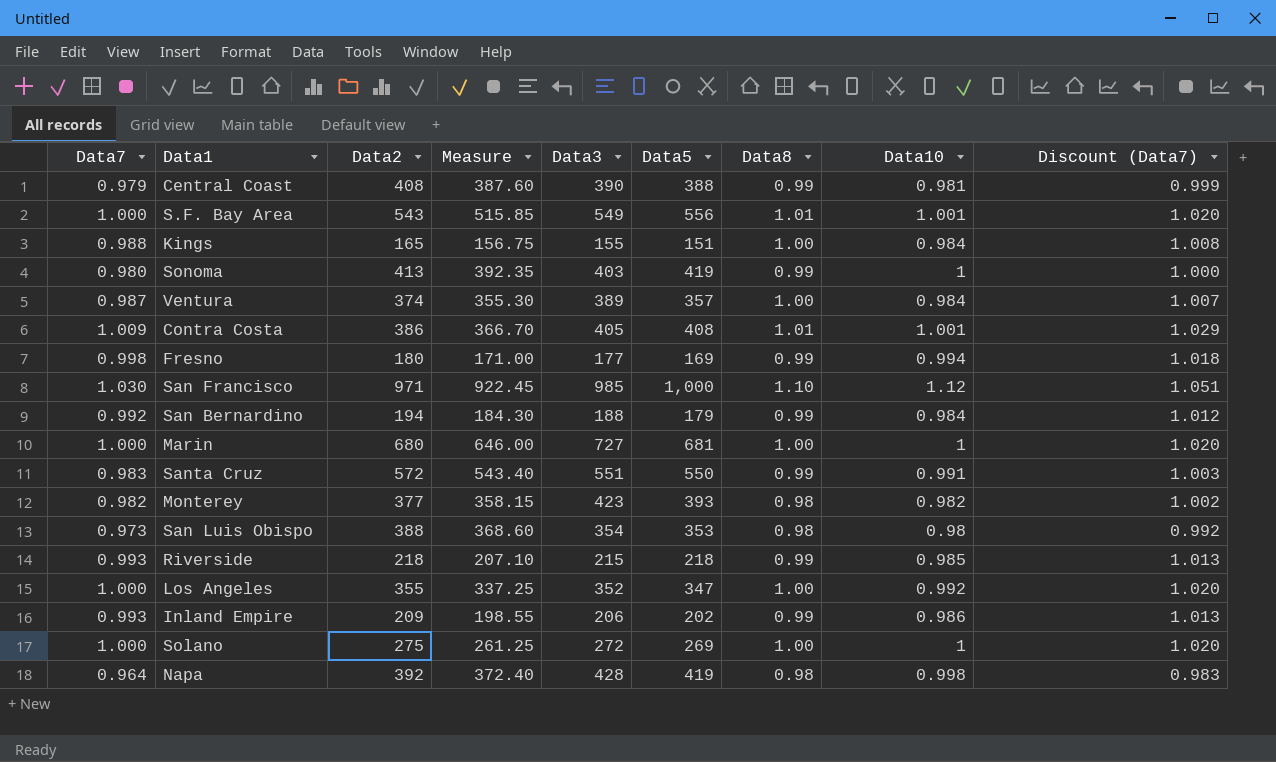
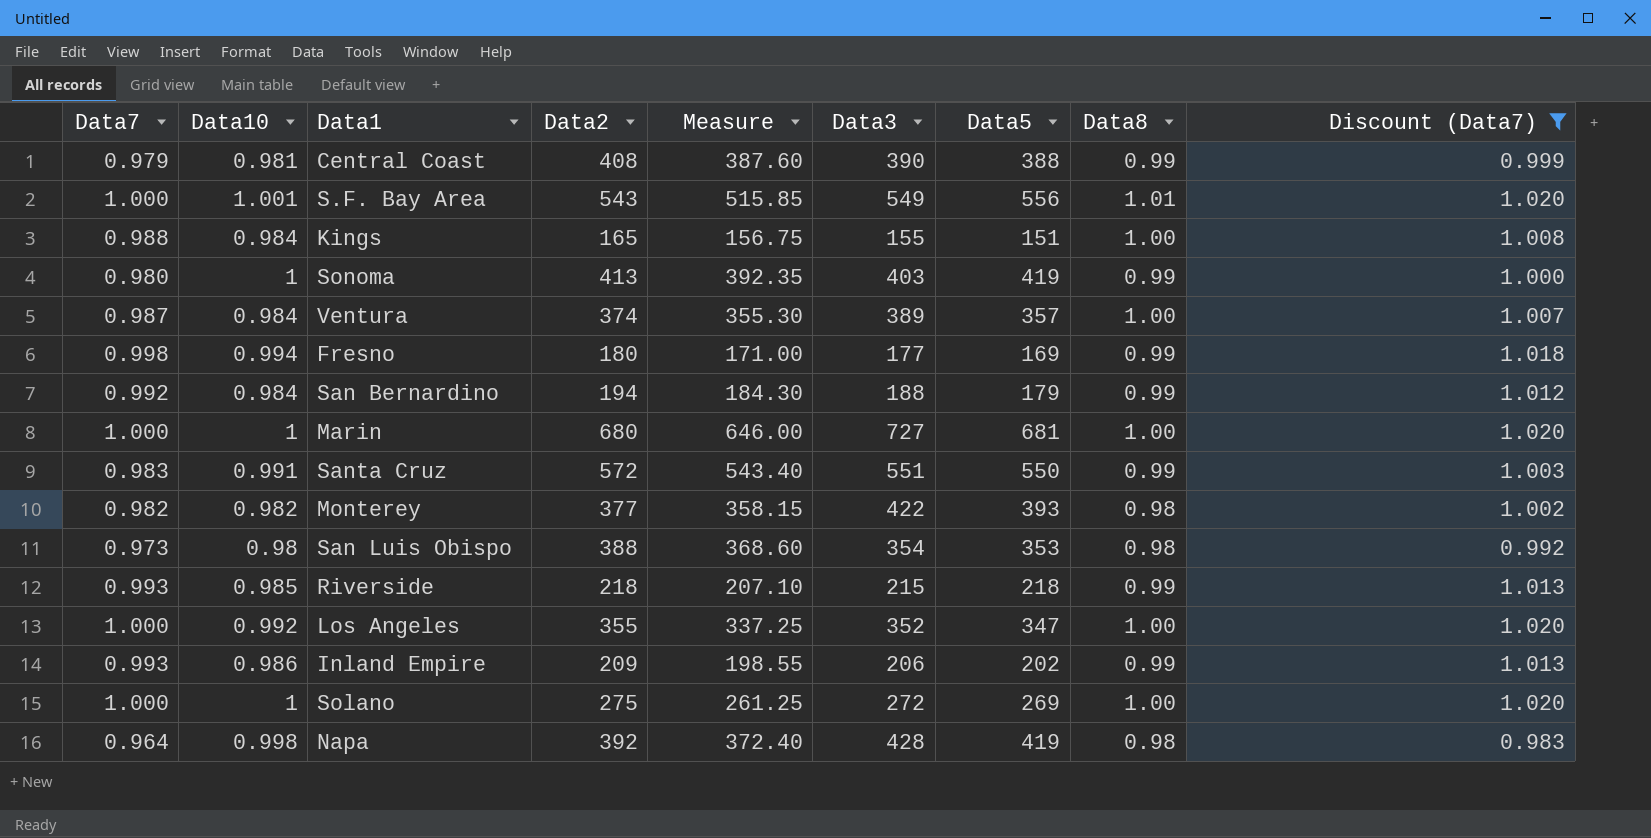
filter: none -> Discount (Data7) <= 1.020
column Data10 | position: 8 -> 2
Monterey | Data3: 423 -> 422

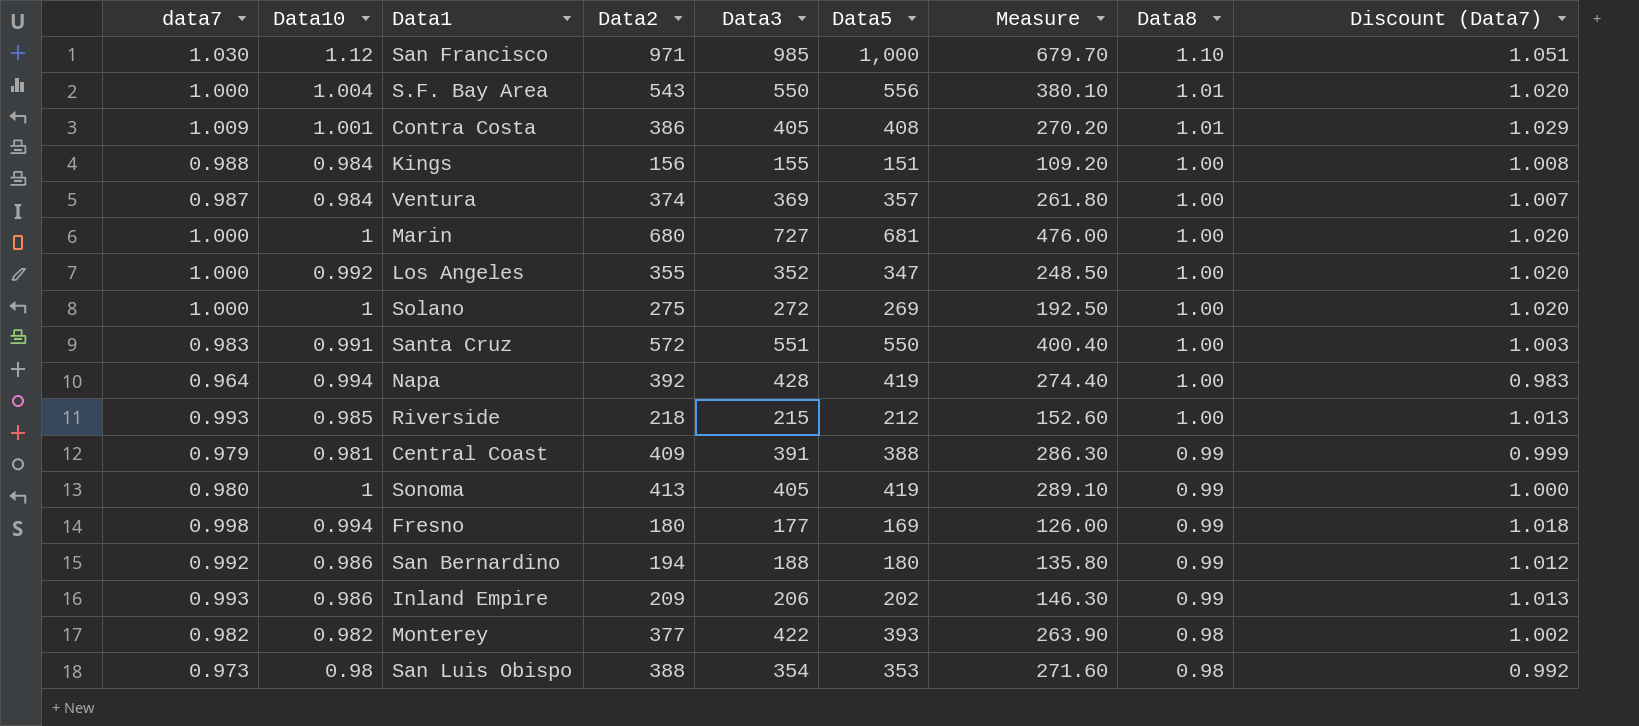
filter: Discount (Data7) <= 1.020 -> none
row order: none -> Data8 descending
column name: Data7 -> data7
column Measure | formula: [Data2] * 0.95 -> [Data2] * 0.7
column Measure | position: 5 -> 7
S.F. Bay Area | Data10: 1.001 -> 1.004
S.F. Bay Area | Data3: 549 -> 550
Kings | Data2: 165 -> 156
Ventura | Data3: 389 -> 369
Santa Cruz | Data8: 0.99 -> 1.00
Napa | Data10: 0.998 -> 0.994
Napa | Data8: 0.98 -> 1.00
Riverside | Data5: 218 -> 212
Riverside | Data8: 0.99 -> 1.00
Central Coast | Data2: 408 -> 409
Central Coast | Data3: 390 -> 391
Sonoma | Data3: 403 -> 405
San Bernardino | Data10: 0.984 -> 0.986
San Bernardino | Data5: 179 -> 180

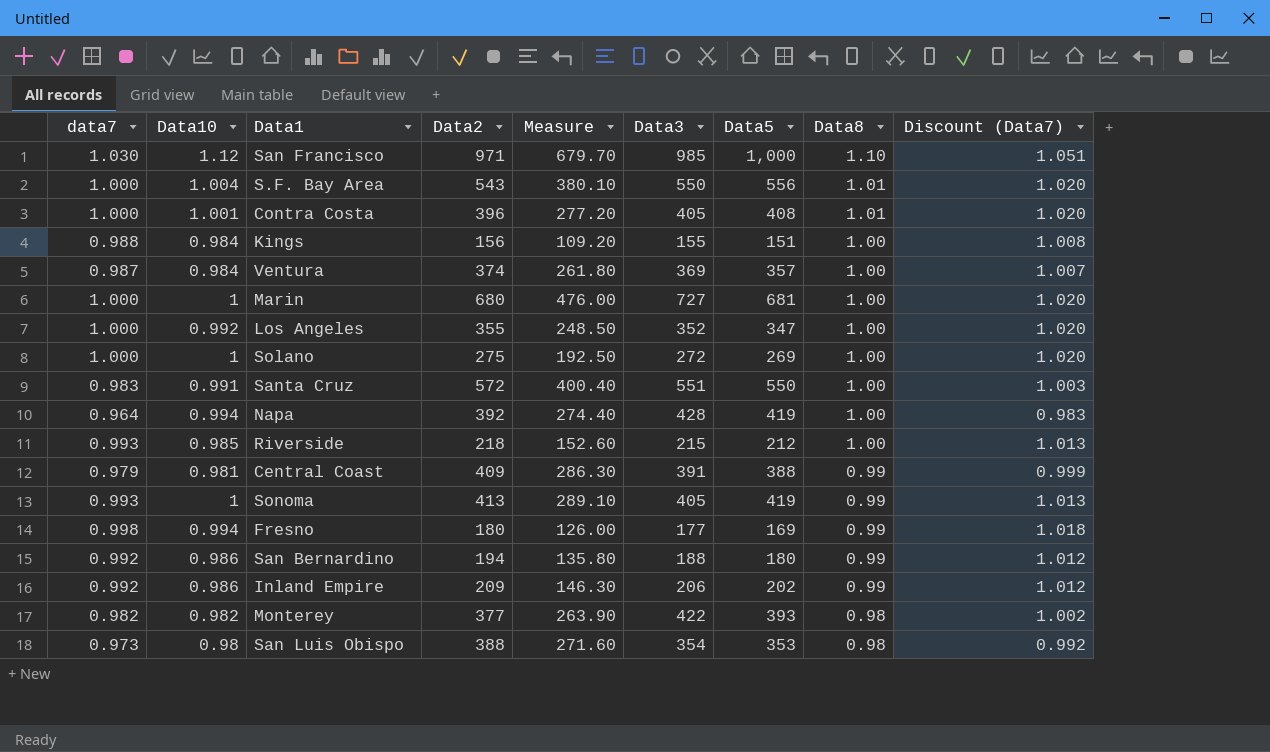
column Measure | position: 7 -> 5
Contra Costa | data7: 1.009 -> 1.000
Contra Costa | Data2: 386 -> 396
Contra Costa | Measure: 270.20 -> 277.20
Contra Costa | Discount (Data7): 1.029 -> 1.020
Sonoma | data7: 0.980 -> 0.993
Sonoma | Discount (Data7): 1.000 -> 1.013
Inland Empire | data7: 0.993 -> 0.992
Inland Empire | Discount (Data7): 1.013 -> 1.012

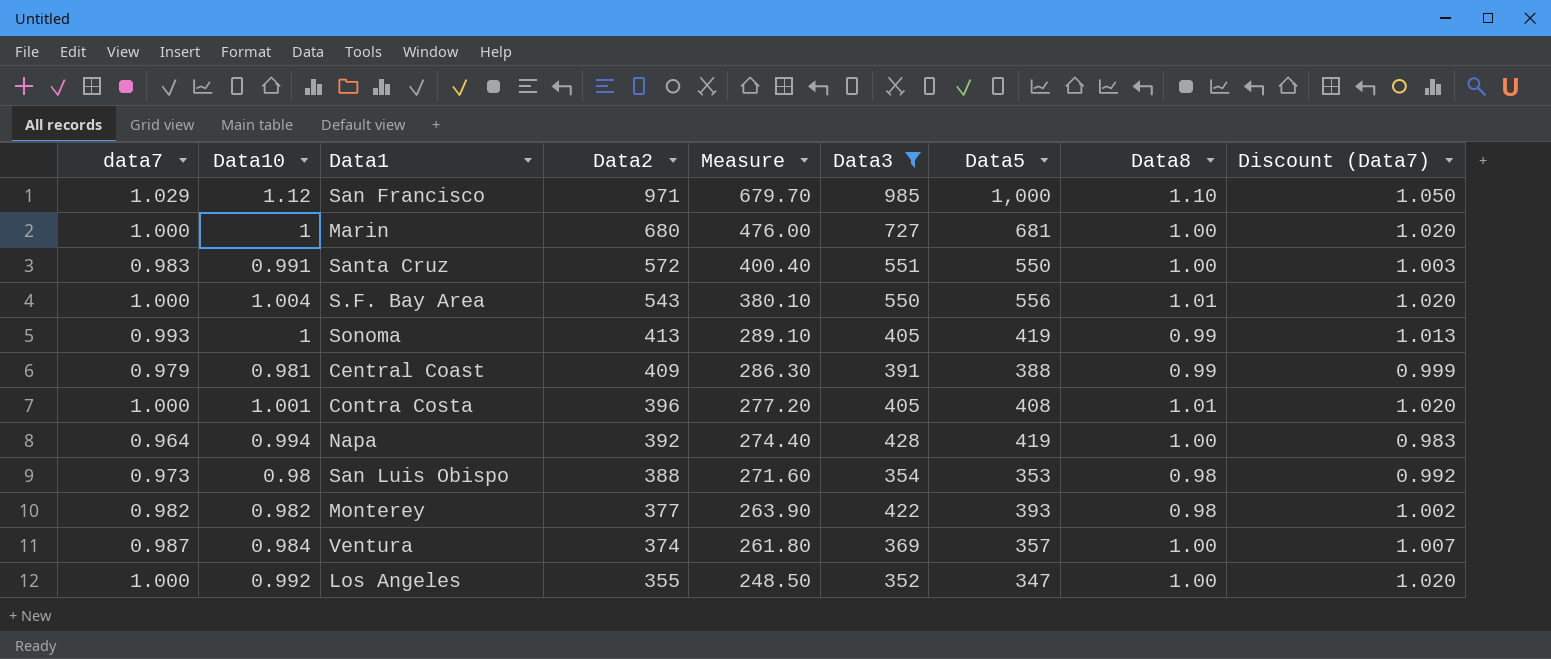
filter: none -> Data3 >= 352
row order: Data8 descending -> Data2 descending
San Francisco | data7: 1.030 -> 1.029
San Francisco | Discount (Data7): 1.051 -> 1.050

